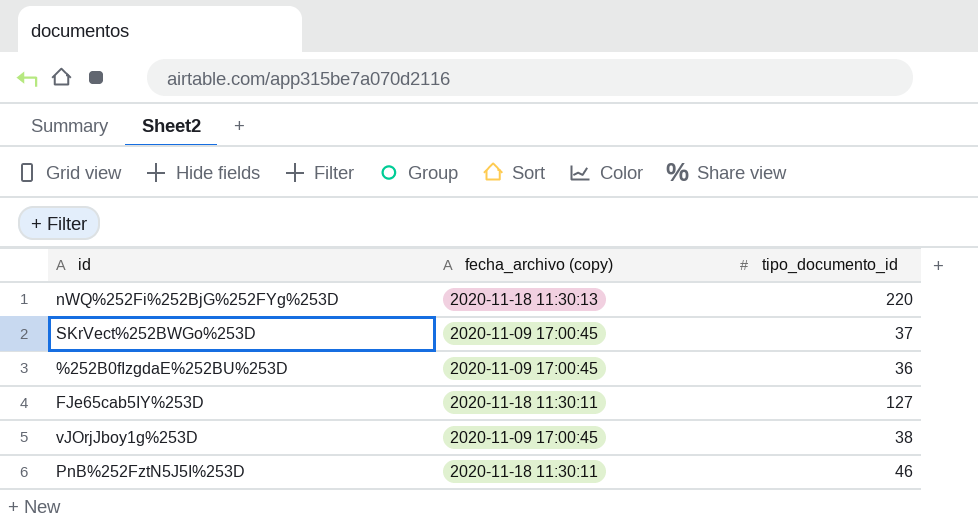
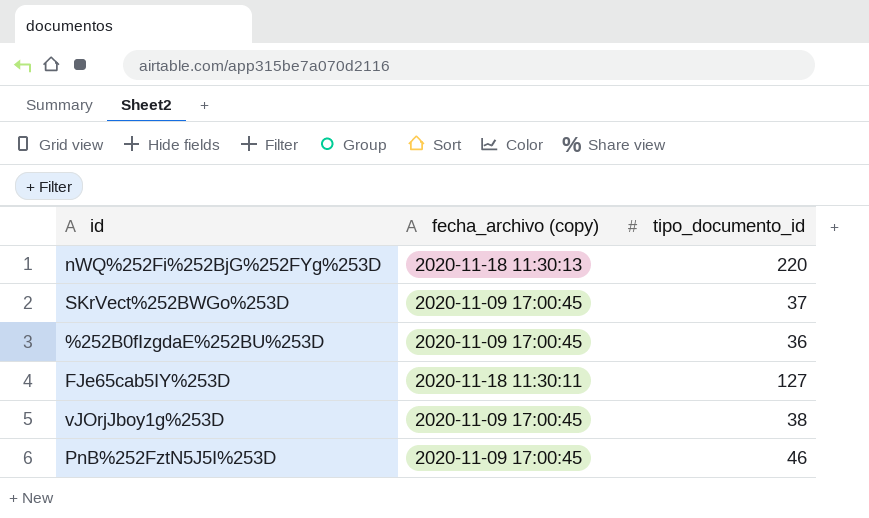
PnB%252FztN5J5I%253D | fecha_archivo (copy): 2020-11-18 11:30:11 -> 2020-11-09 17:00:45

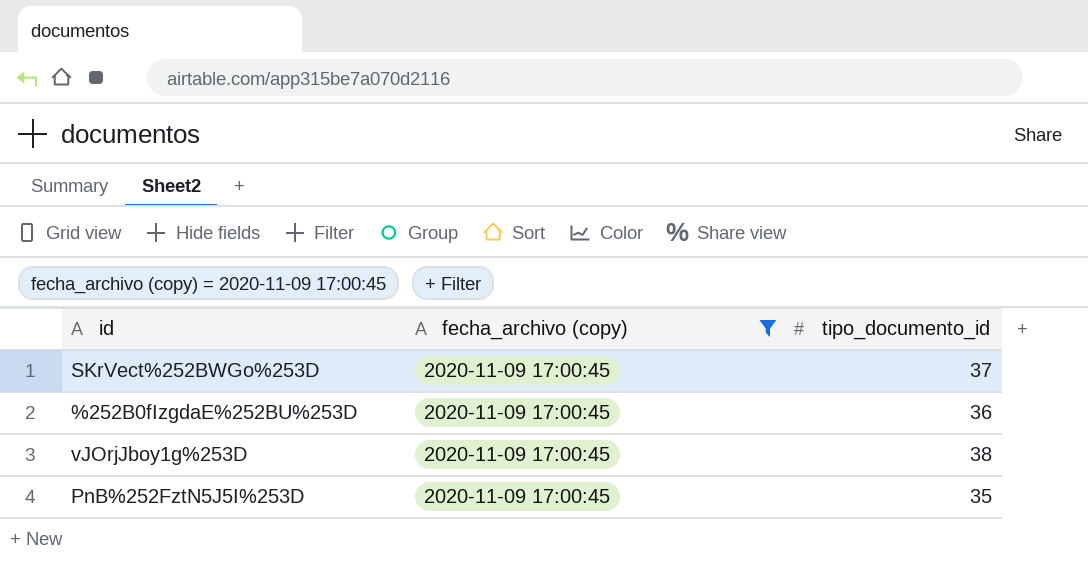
filter: none -> fecha_archivo (copy) = 2020-11-09 17:00:45
PnB%252FztN5J5I%253D | tipo_documento_id: 46 -> 35

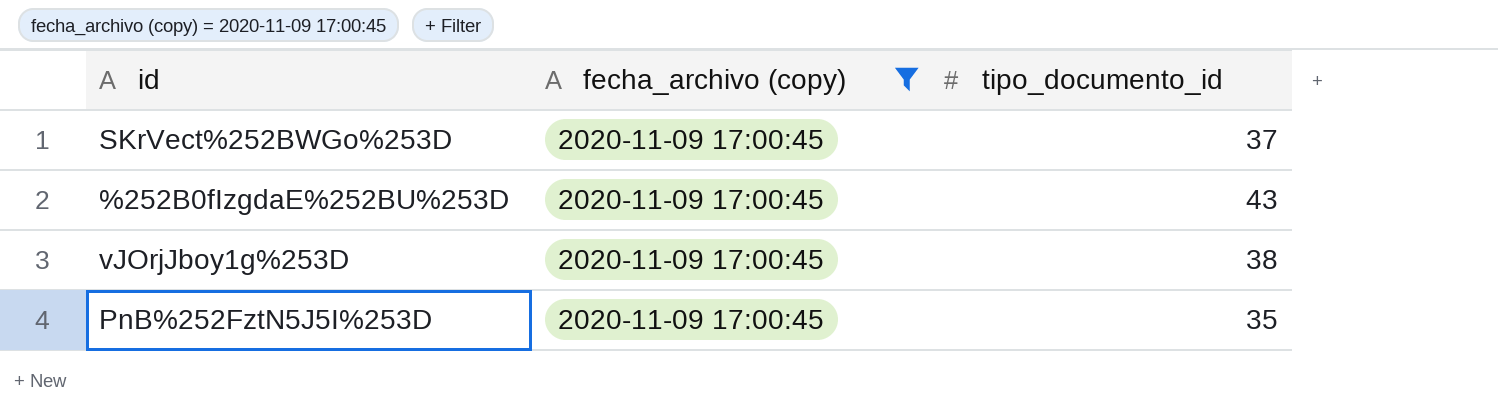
%252B0fIzgdaE%252BU%253D | tipo_documento_id: 36 -> 43

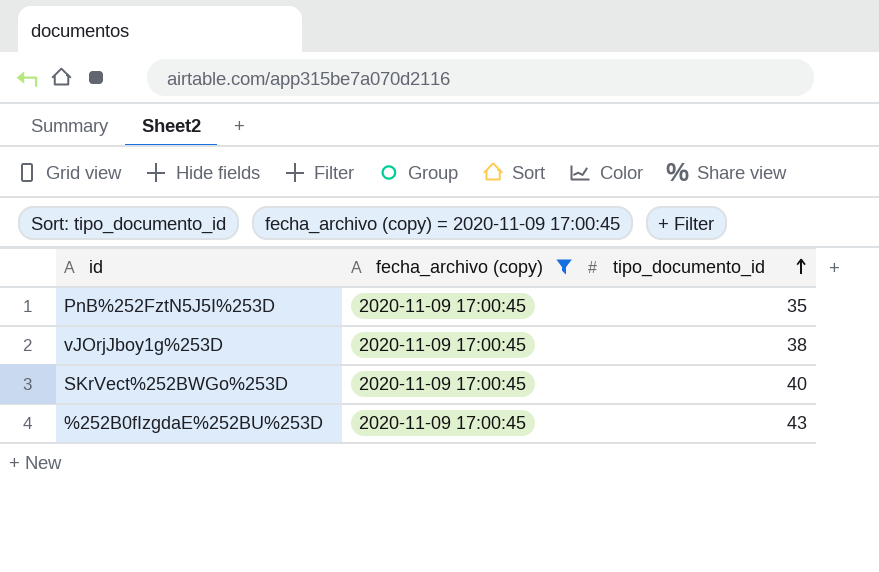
row order: none -> tipo_documento_id ascending
SKrVect%252BWGo%253D | tipo_documento_id: 37 -> 40

